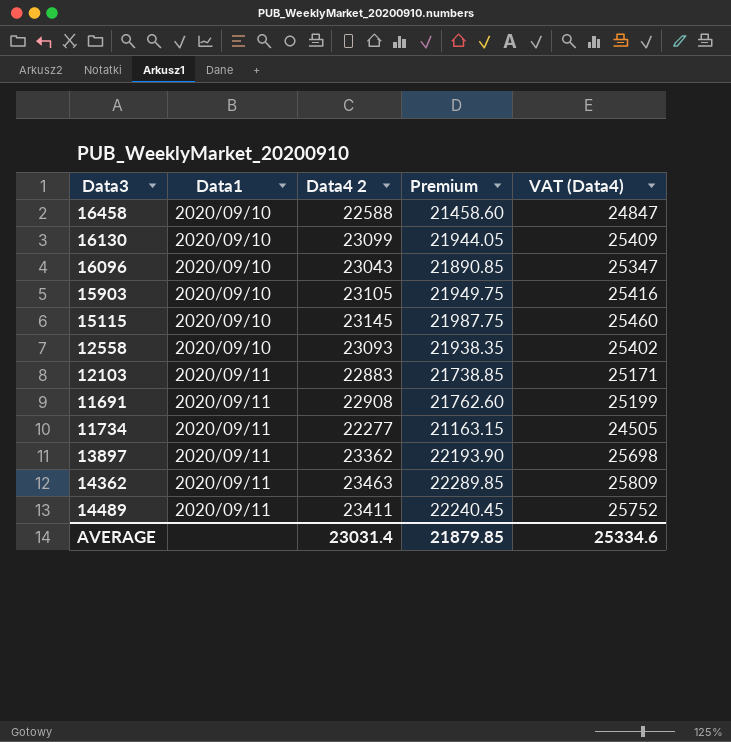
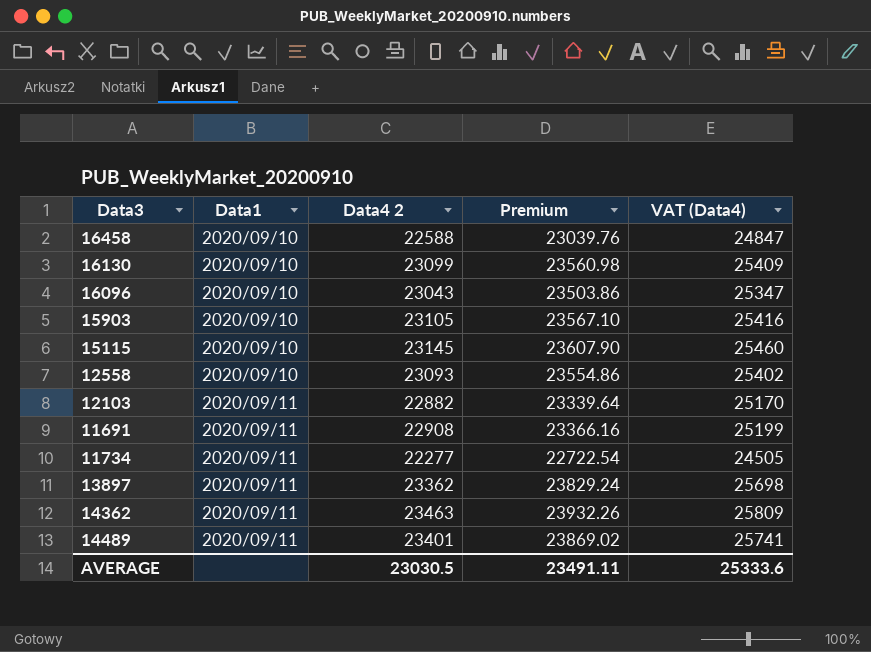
column Premium | formula: [Data4 2] * 0.95 -> [Data4 2] * 1.02
12103 | Data4 2: 22883 -> 22882
12103 | VAT (Data4): 25171 -> 25170
14489 | Data4 2: 23411 -> 23401
14489 | VAT (Data4): 25752 -> 25741
AVERAGE | Data4 2: 23031.4 -> 23030.5
AVERAGE | Premium: 21879.85 -> 23491.11
AVERAGE | VAT (Data4): 25334.6 -> 25333.6

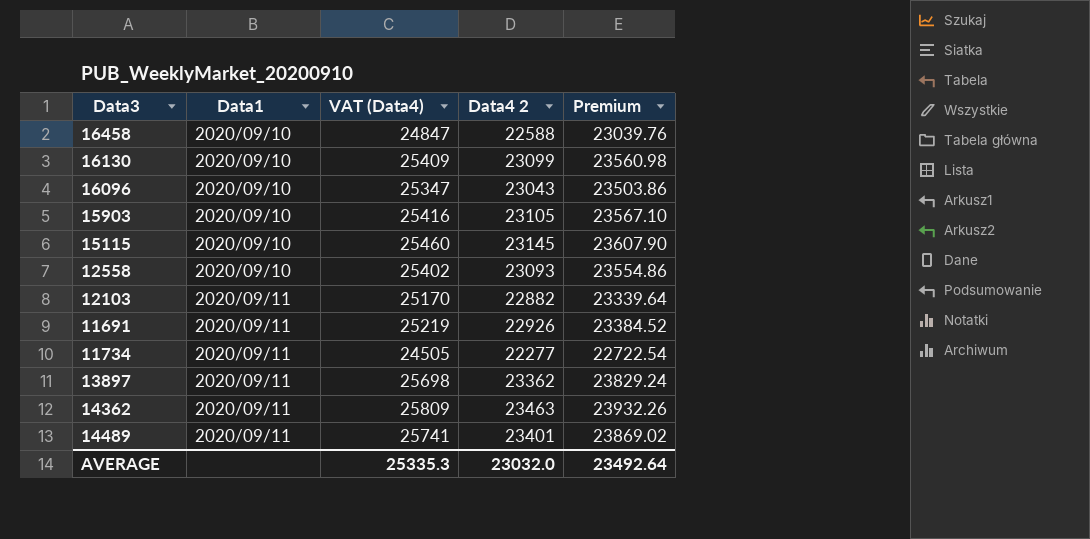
column VAT (Data4) | position: 5 -> 3
11691 | VAT (Data4): 25199 -> 25219
11691 | Data4 2: 22908 -> 22926
11691 | Premium: 23366.16 -> 23384.52
AVERAGE | VAT (Data4): 25333.6 -> 25335.3
AVERAGE | Data4 2: 23030.5 -> 23032.0
AVERAGE | Premium: 23491.11 -> 23492.64

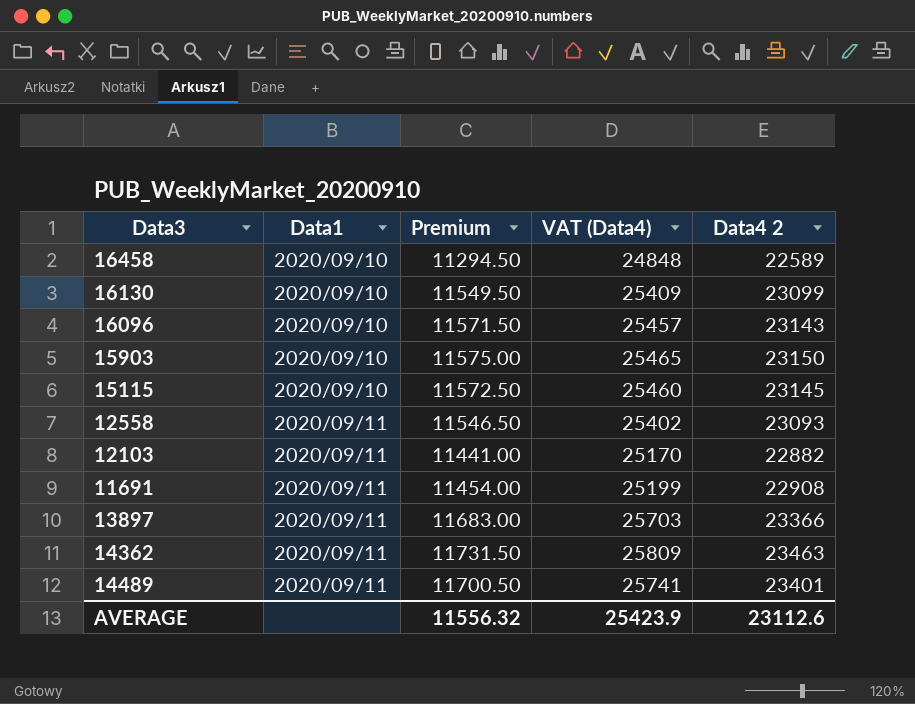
column Premium | formula: [Data4 2] * 1.02 -> [Data4 2] * 0.5
column Premium | position: 5 -> 3
row 11734: 2020/09/11 | 24505 | 22277 | 22722.54 -> none
16458 | VAT (Data4): 24847 -> 24848
16458 | Data4 2: 22588 -> 22589
16096 | VAT (Data4): 25347 -> 25457
16096 | Data4 2: 23043 -> 23143
15903 | VAT (Data4): 25416 -> 25465
15903 | Data4 2: 23105 -> 23150
12558 | Data1: 2020/09/10 -> 2020/09/11
11691 | VAT (Data4): 25219 -> 25199
11691 | Data4 2: 22926 -> 22908
13897 | VAT (Data4): 25698 -> 25703
13897 | Data4 2: 23362 -> 23366
AVERAGE | Premium: 23492.64 -> 11556.32
AVERAGE | VAT (Data4): 25335.3 -> 25423.9
AVERAGE | Data4 2: 23032.0 -> 23112.6

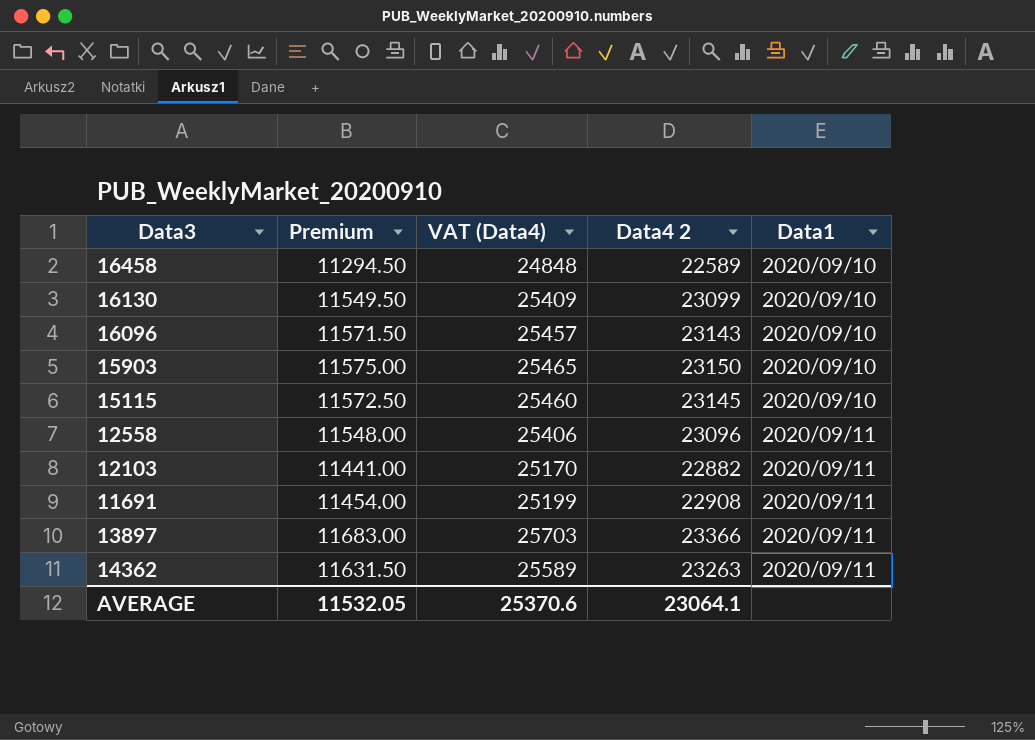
column Data1 | position: 2 -> 5
row 14489: 2020/09/11 | 11700.50 | 25741 | 23401 -> none
12558 | Premium: 11546.50 -> 11548.00
12558 | VAT (Data4): 25402 -> 25406
12558 | Data4 2: 23093 -> 23096
14362 | Premium: 11731.50 -> 11631.50
14362 | VAT (Data4): 25809 -> 25589
14362 | Data4 2: 23463 -> 23263
AVERAGE | Premium: 11556.32 -> 11532.05
AVERAGE | VAT (Data4): 25423.9 -> 25370.6
AVERAGE | Data4 2: 23112.6 -> 23064.1

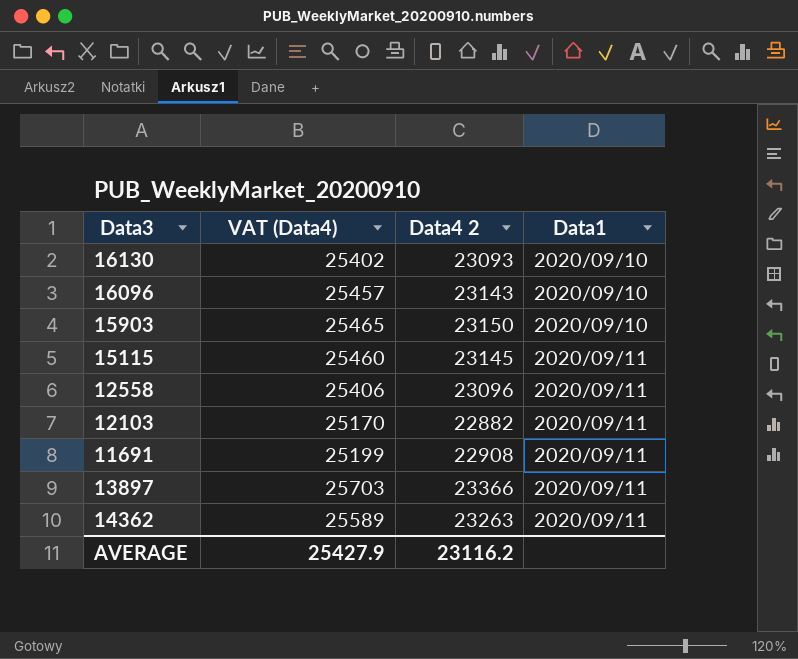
column Premium | formula: [Data4 2] * 0.5 -> none
row 16458: 11294.50 | 24848 | 22589 | 2020/09/10 -> none
16130 | VAT (Data4): 25409 -> 25402
16130 | Data4 2: 23099 -> 23093
15115 | Data1: 2020/09/10 -> 2020/09/11
AVERAGE | VAT (Data4): 25370.6 -> 25427.9
AVERAGE | Data4 2: 23064.1 -> 23116.2

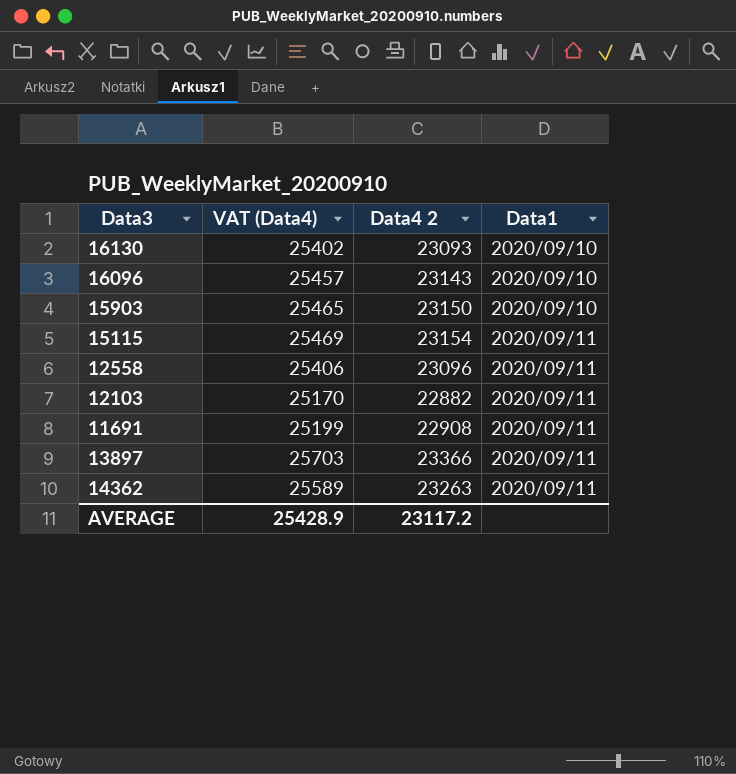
15115 | VAT (Data4): 25460 -> 25469
15115 | Data4 2: 23145 -> 23154
AVERAGE | VAT (Data4): 25427.9 -> 25428.9
AVERAGE | Data4 2: 23116.2 -> 23117.2

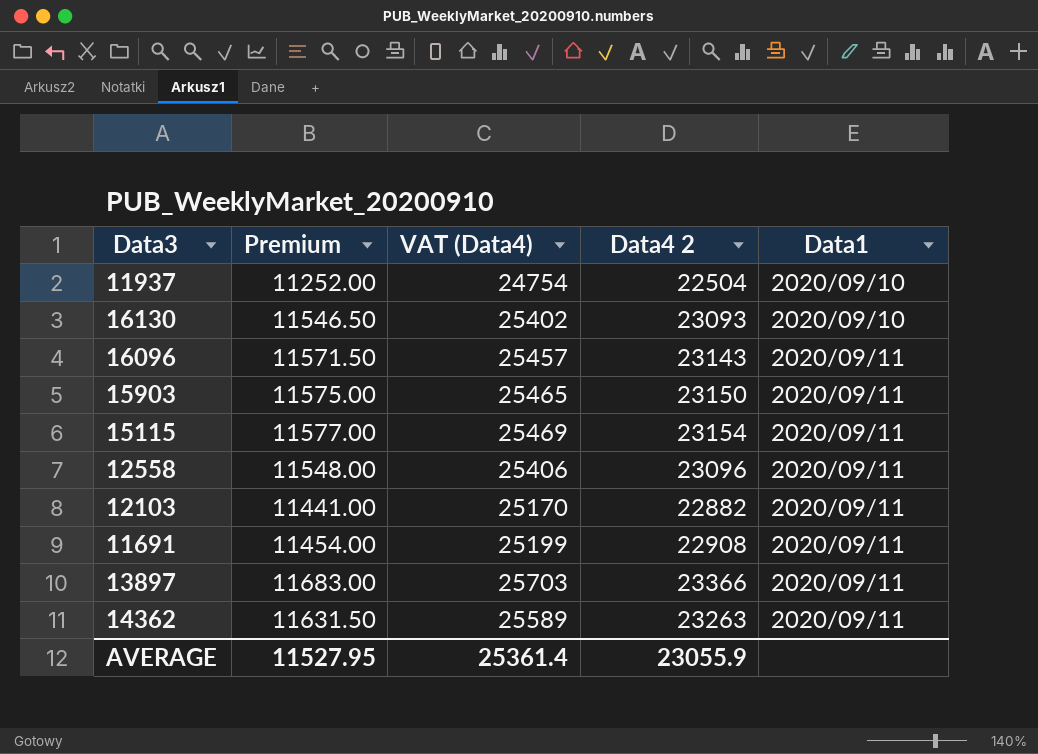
column Premium | formula: none -> [Data4 2] * 0.5
row 11937: none -> 11252.00 | 24754 | 22504 | 2020/09/10
16096 | Data1: 2020/09/10 -> 2020/09/11
15903 | Data1: 2020/09/10 -> 2020/09/11
AVERAGE | VAT (Data4): 25428.9 -> 25361.4
AVERAGE | Data4 2: 23117.2 -> 23055.9

